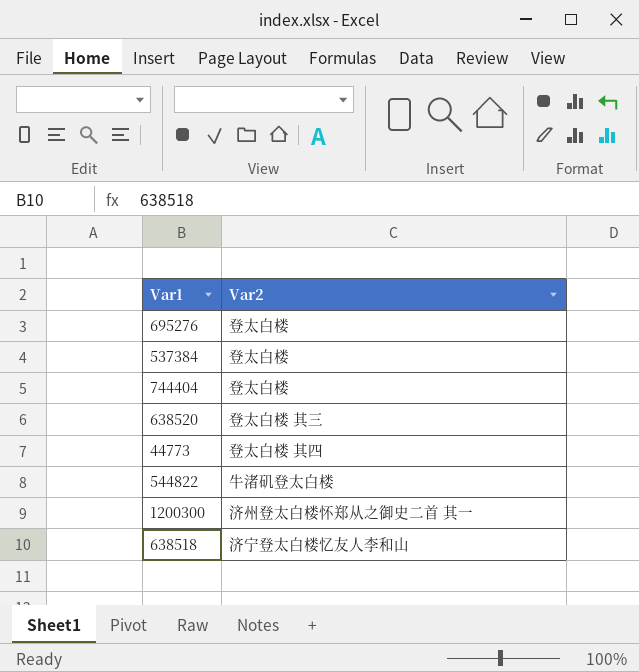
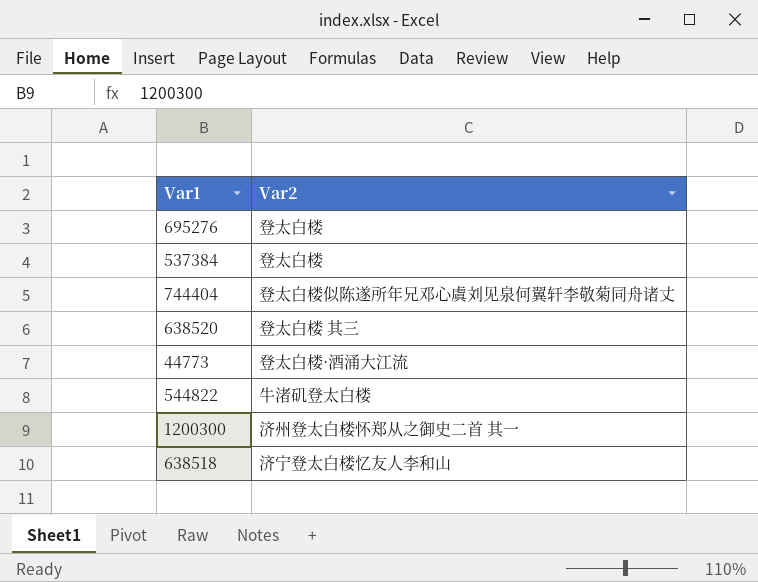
744404 | Var2: 登太白楼 -> 登太白楼似陈遂所年兄邓心虞刘见泉何翼轩李敬菊同舟诸丈
44773 | Var2: 登太白楼 其四 -> 登太白楼·酒涌大江流

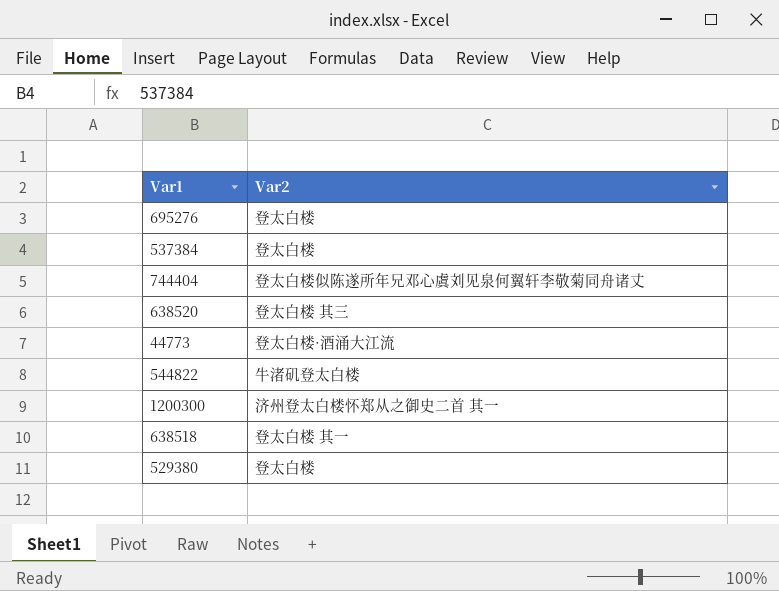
638518 | Var2: 济宁登太白楼忆友人李和山 -> 登太白楼 其一
row 529380: none -> 登太白楼

